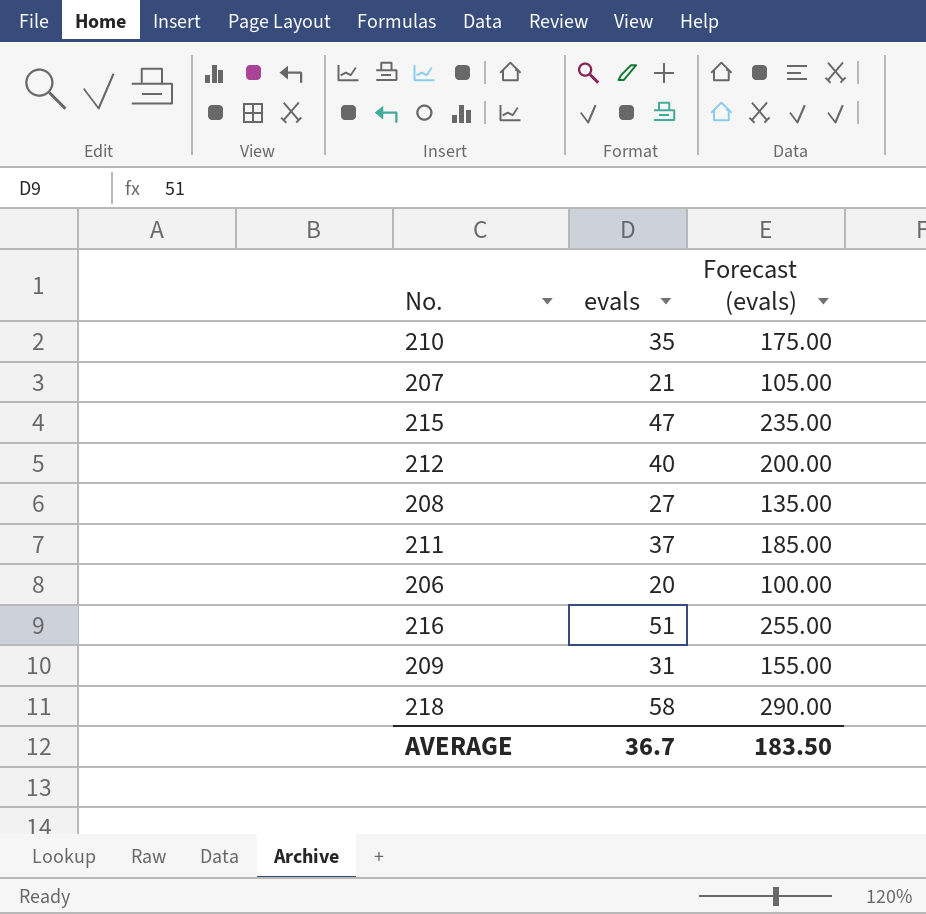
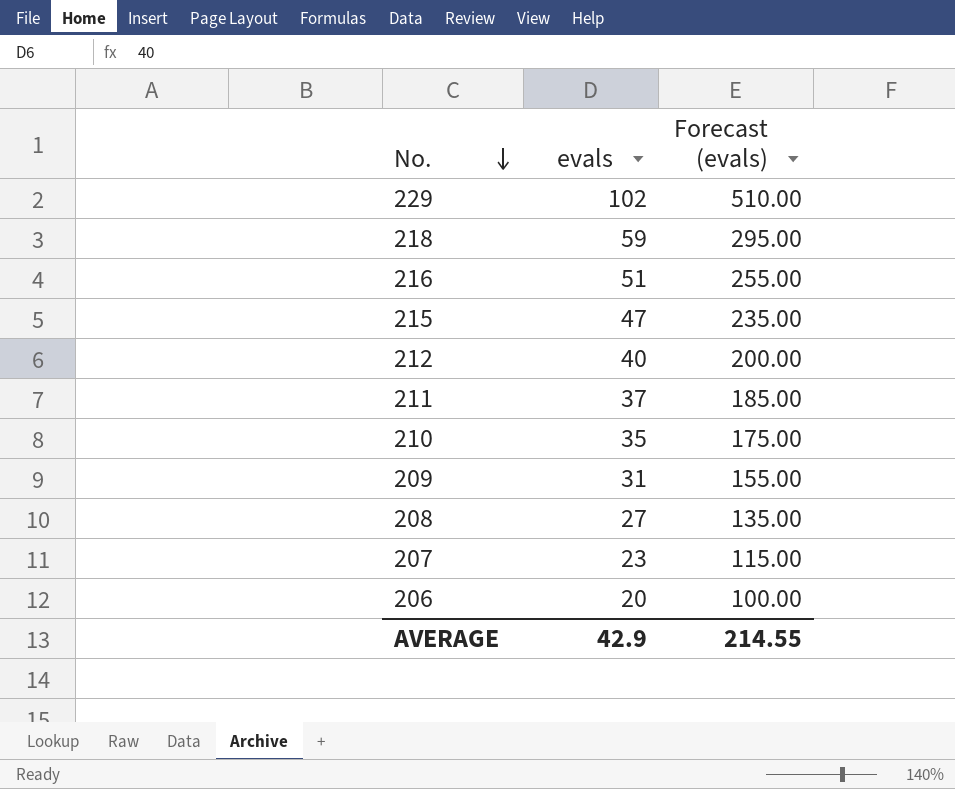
row order: none -> No. descending
row 229: none -> 102 | 510.00
218 | evals: 58 -> 59
218 | Forecast (evals): 290.00 -> 295.00
207 | evals: 21 -> 23
207 | Forecast (evals): 105.00 -> 115.00
AVERAGE | evals: 36.7 -> 42.9
AVERAGE | Forecast (evals): 183.50 -> 214.55

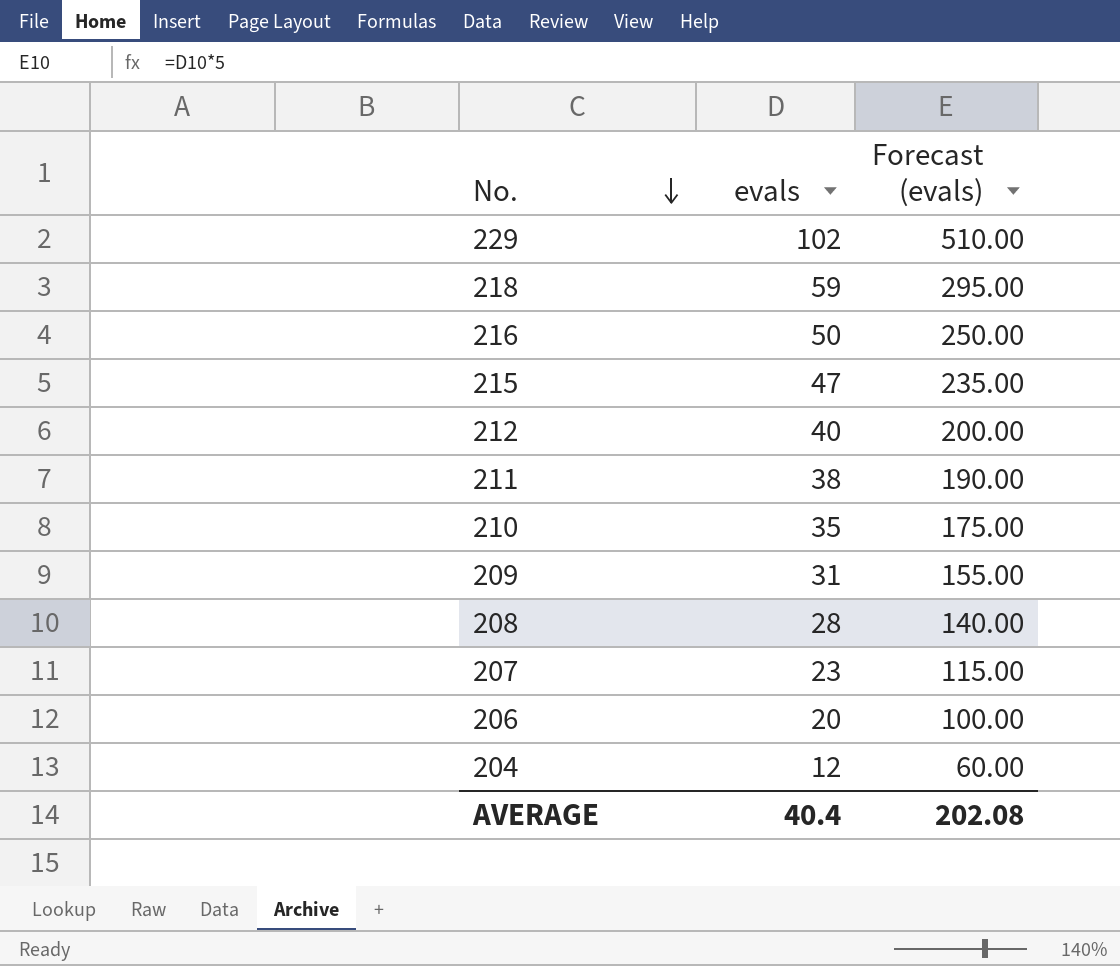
216 | evals: 51 -> 50
216 | Forecast (evals): 255.00 -> 250.00
211 | evals: 37 -> 38
211 | Forecast (evals): 185.00 -> 190.00
208 | evals: 27 -> 28
208 | Forecast (evals): 135.00 -> 140.00
row 204: none -> 12 | 60.00
AVERAGE | evals: 42.9 -> 40.4
AVERAGE | Forecast (evals): 214.55 -> 202.08

